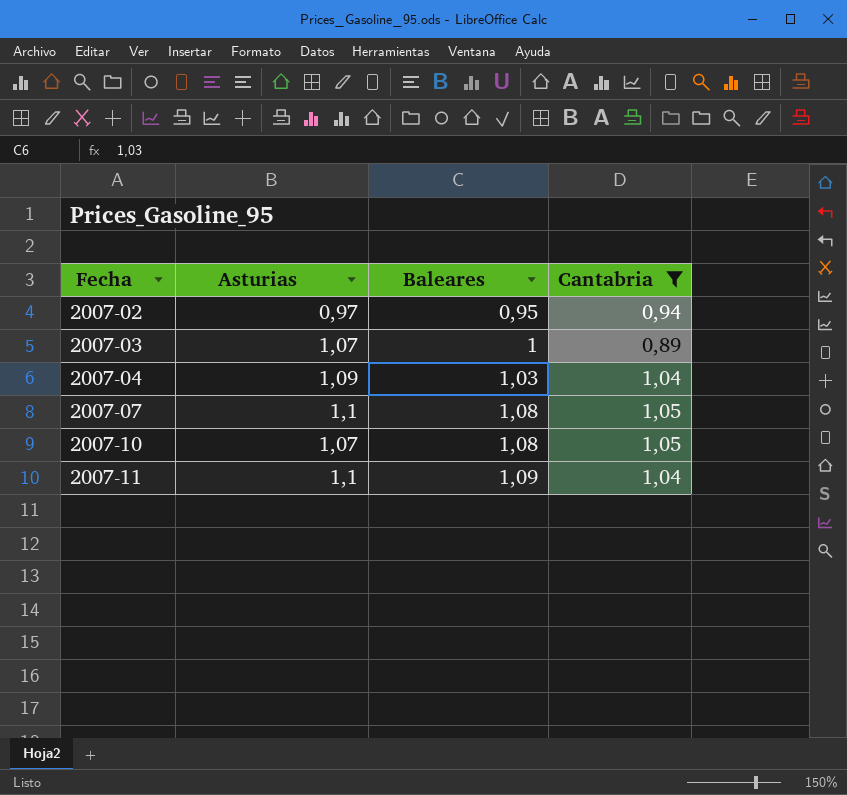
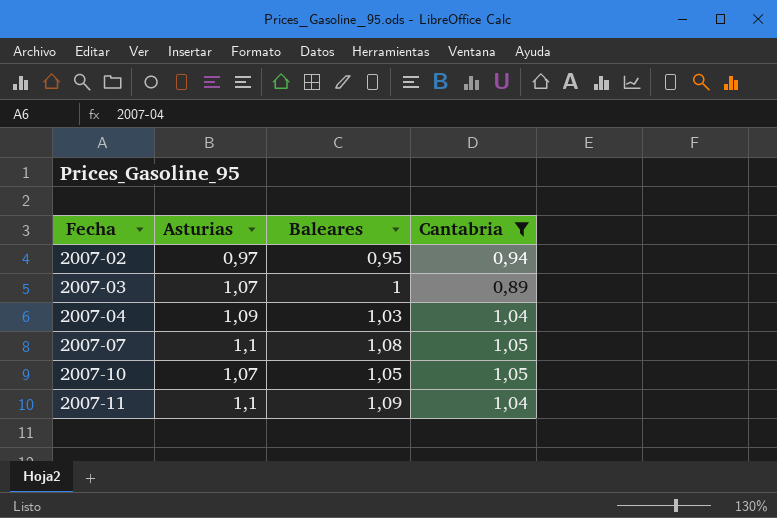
2007-10 | Baleares: 1,08 -> 1,05

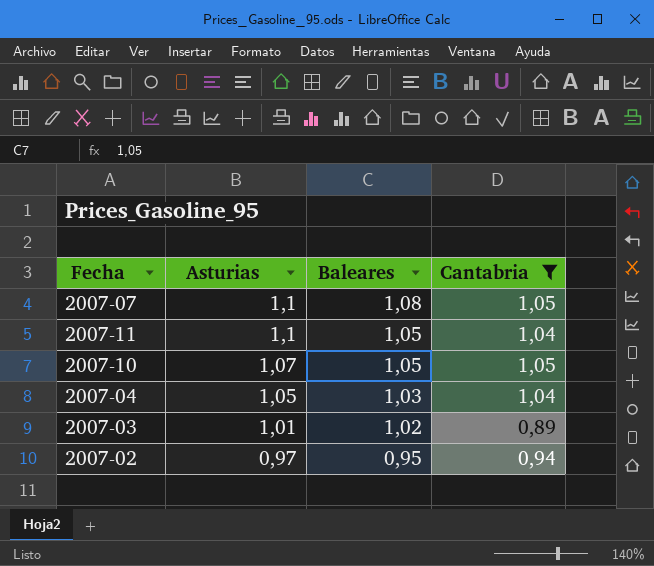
row order: Fecha ascending -> Asturias descending
2007-11 | Baleares: 1,09 -> 1,05
2007-04 | Asturias: 1,09 -> 1,05
2007-03 | Asturias: 1,07 -> 1,01
2007-03 | Baleares: 1 -> 1,02

